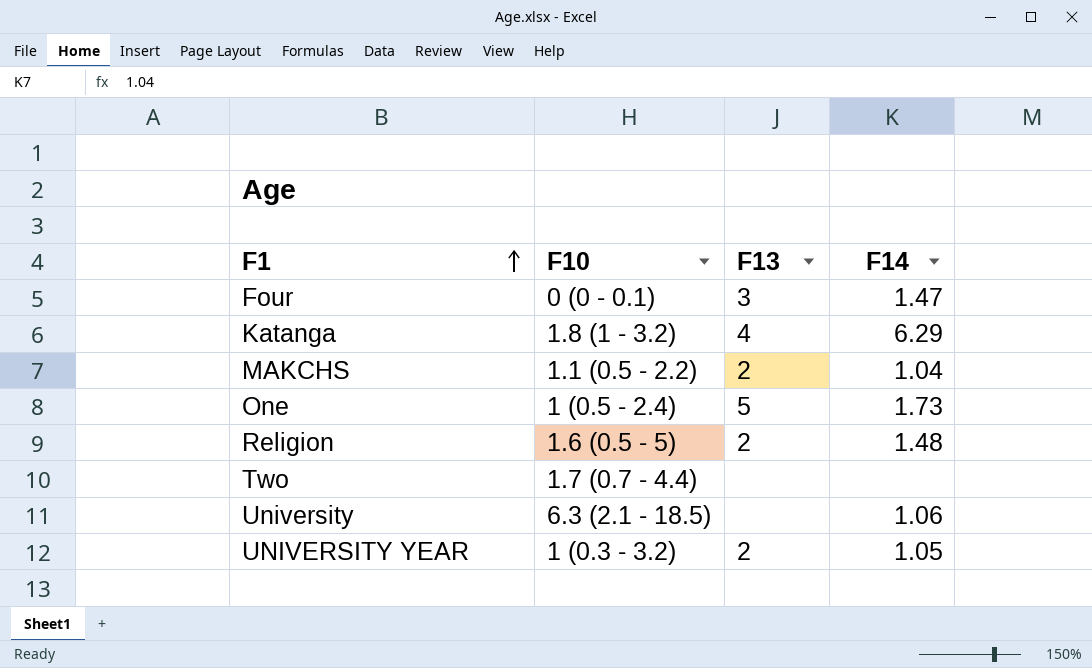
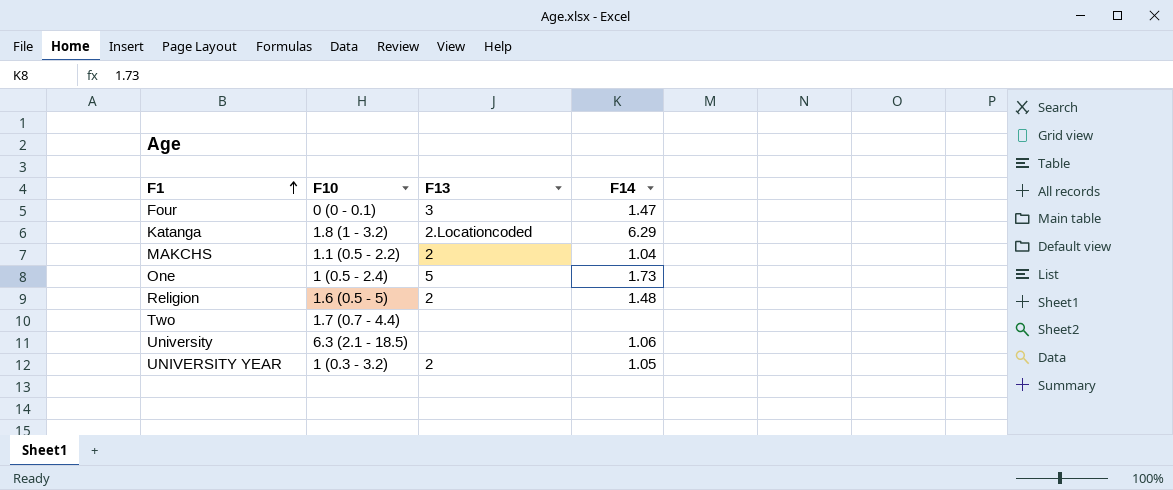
Katanga | F13: 4 -> 2.Locationcoded

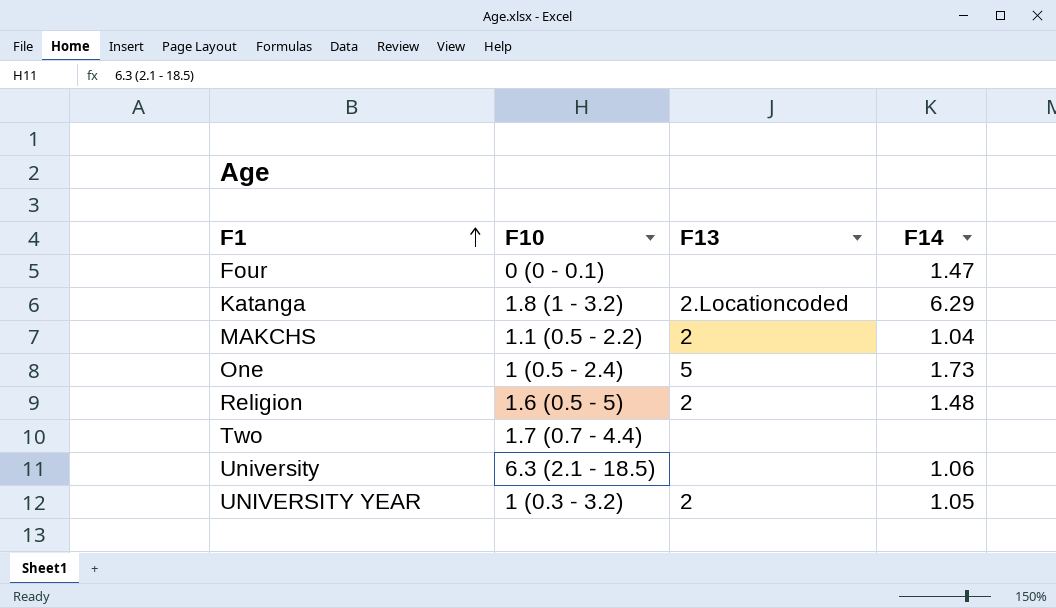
Four | F13: 3 -> none

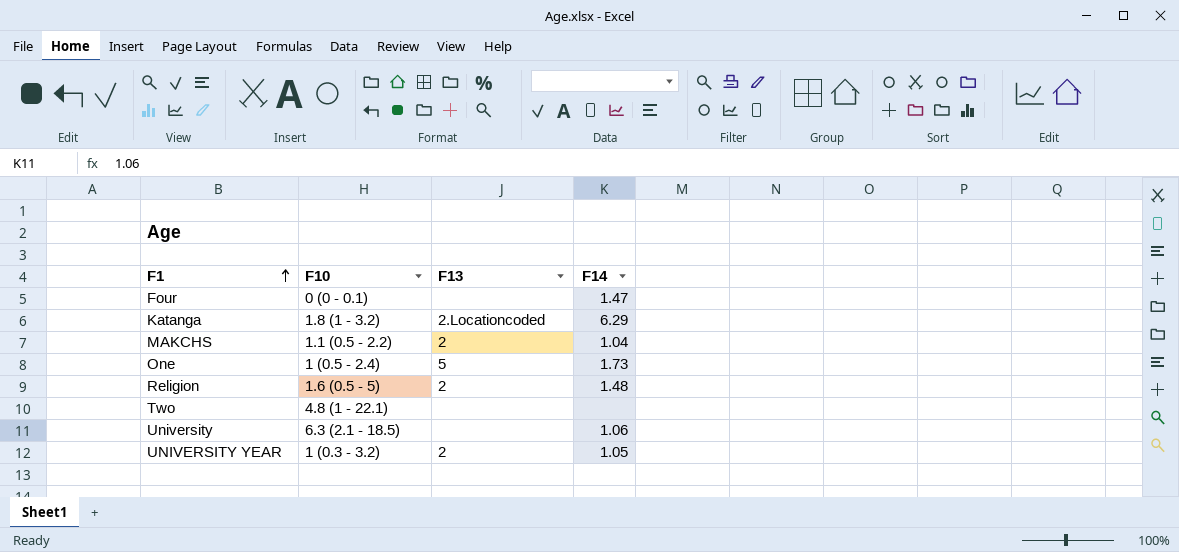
Two | F10: 1.7 (0.7 - 4.4) -> 4.8 (1 - 22.1)

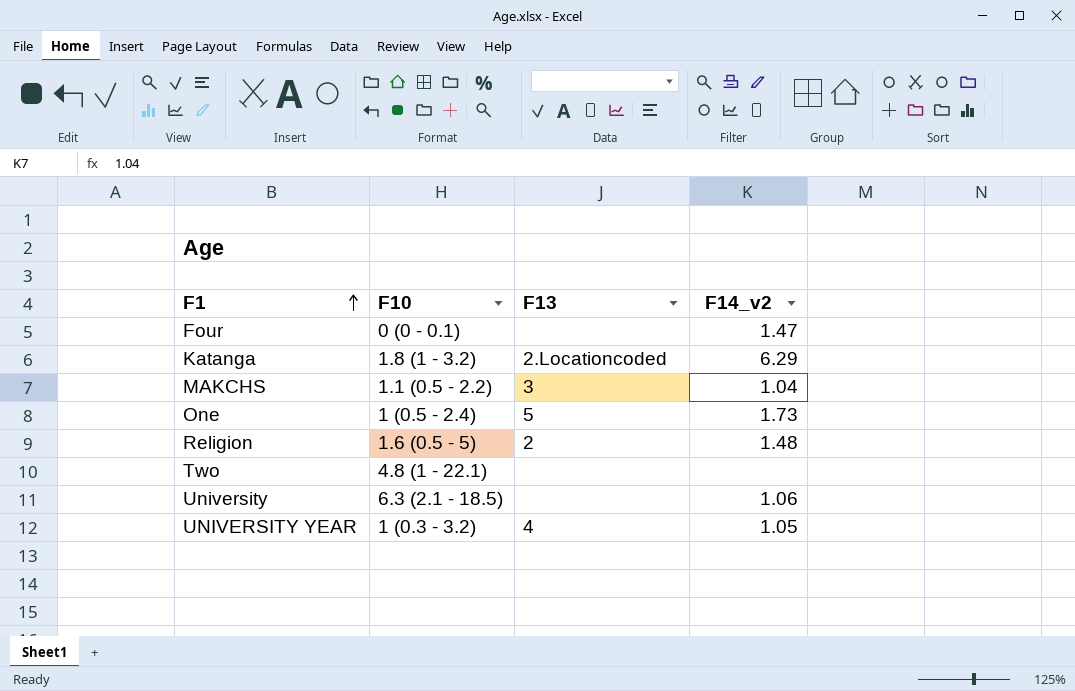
column name: F14 -> F14_v2
MAKCHS | F13: 2 -> 3
UNIVERSITY YEAR | F13: 2 -> 4

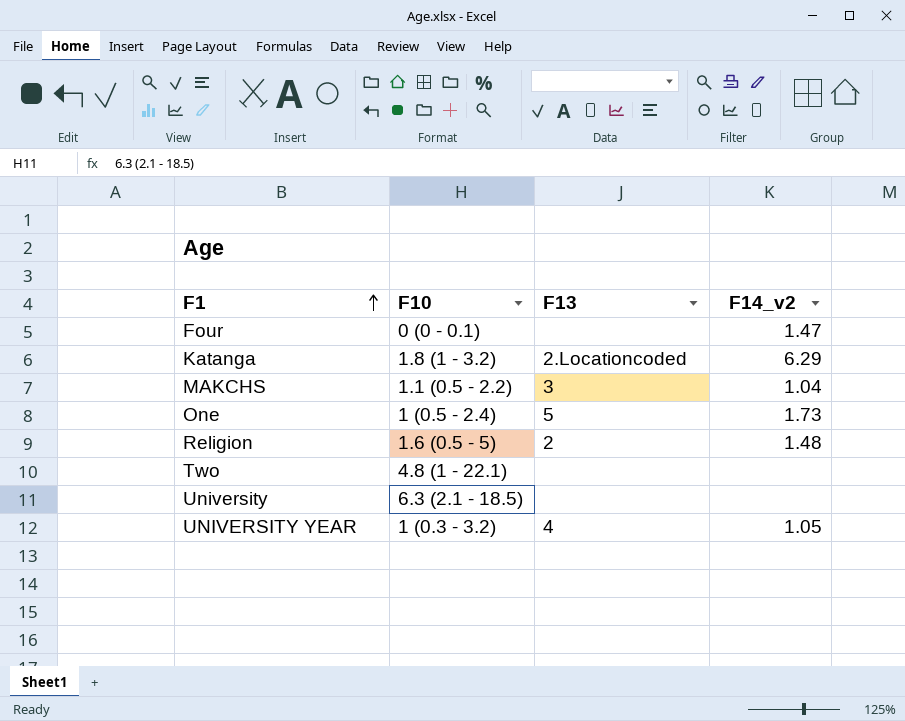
University | F14_v2: 1.06 -> none

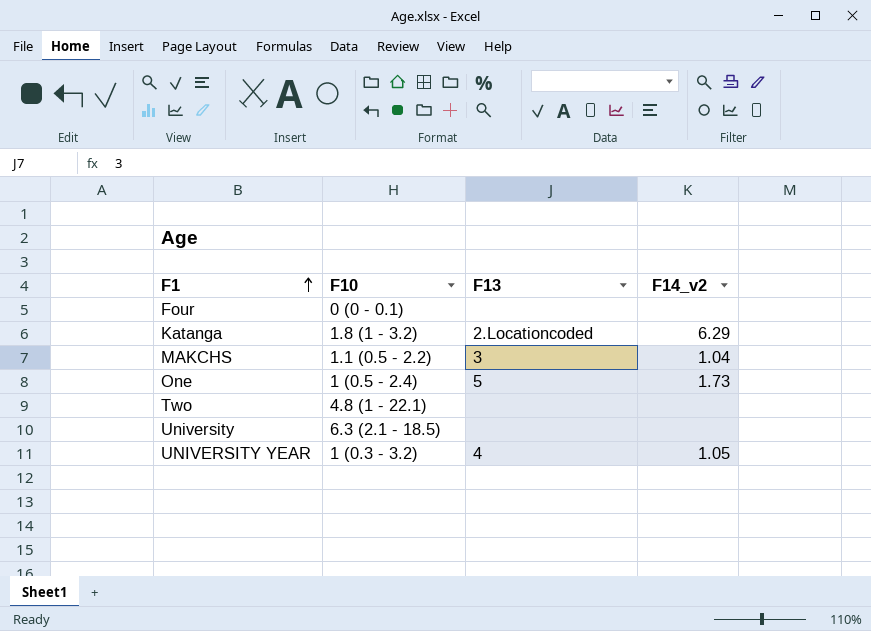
row Religion: 1.6 (0.5 - 5) | 2 | 1.48 -> none
Four | F14_v2: 1.47 -> none

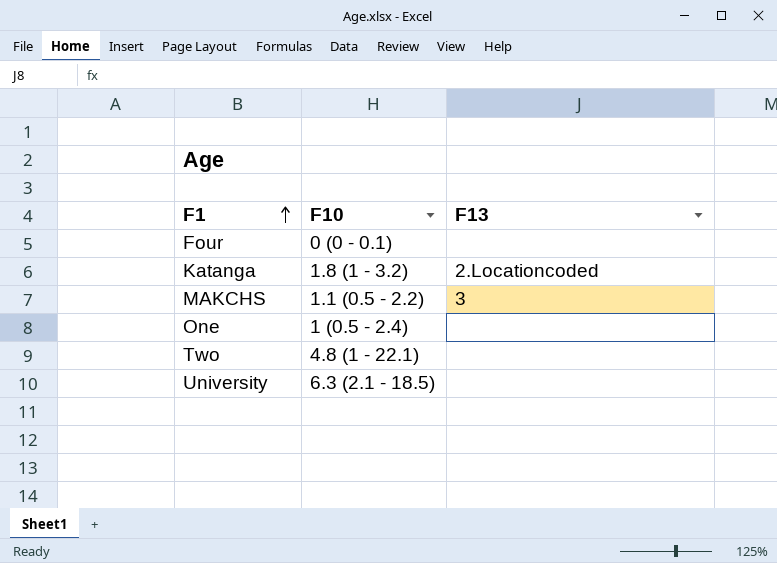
column F14_v2 | position: 4 -> none
row UNIVERSITY YEAR: 1 (0.3 - 3.2) | 4 | 1.05 -> none
One | F13: 5 -> none

